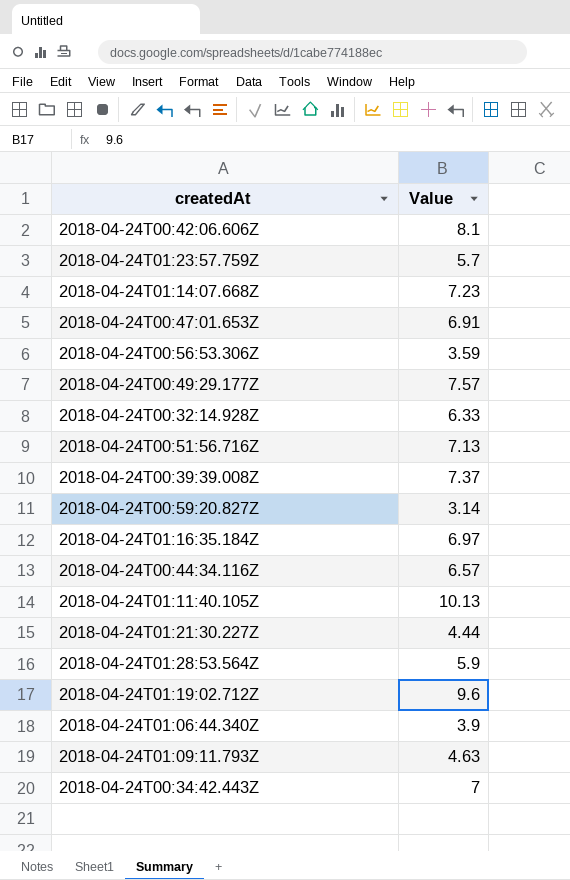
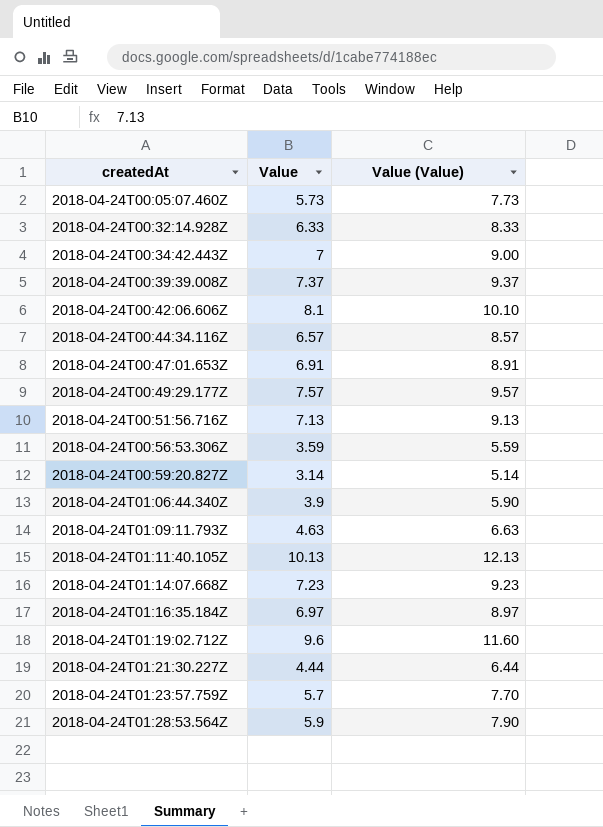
row order: none -> createdAt ascending
column Value (Value) | formula: none -> [Value] + 2
row 2018-04-24T00:05:07.460Z: none -> 5.73 | 7.73

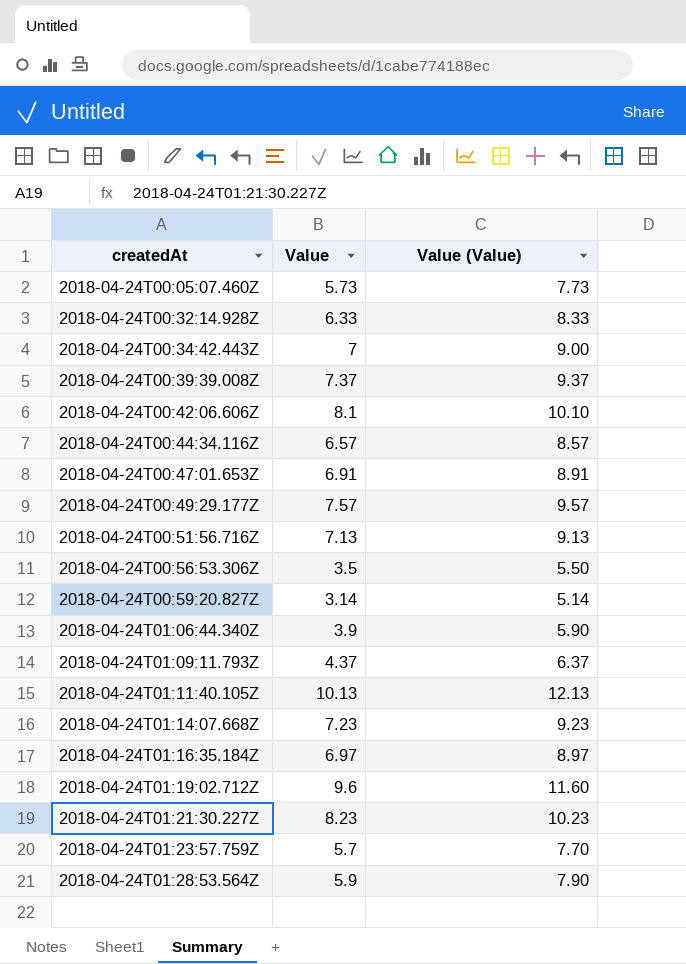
2018-04-24T00:56:53.306Z | Value: 3.59 -> 3.5
2018-04-24T00:56:53.306Z | Value (Value): 5.59 -> 5.50
2018-04-24T01:09:11.793Z | Value: 4.63 -> 4.37
2018-04-24T01:09:11.793Z | Value (Value): 6.63 -> 6.37
2018-04-24T01:21:30.227Z | Value: 4.44 -> 8.23
2018-04-24T01:21:30.227Z | Value (Value): 6.44 -> 10.23

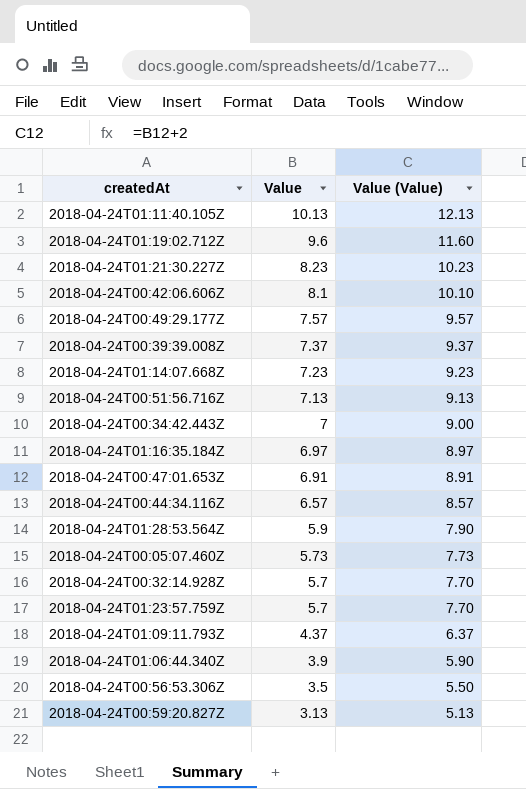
row order: createdAt ascending -> Value descending
2018-04-24T00:32:14.928Z | Value: 6.33 -> 5.7
2018-04-24T00:32:14.928Z | Value (Value): 8.33 -> 7.70
2018-04-24T00:59:20.827Z | Value: 3.14 -> 3.13
2018-04-24T00:59:20.827Z | Value (Value): 5.14 -> 5.13

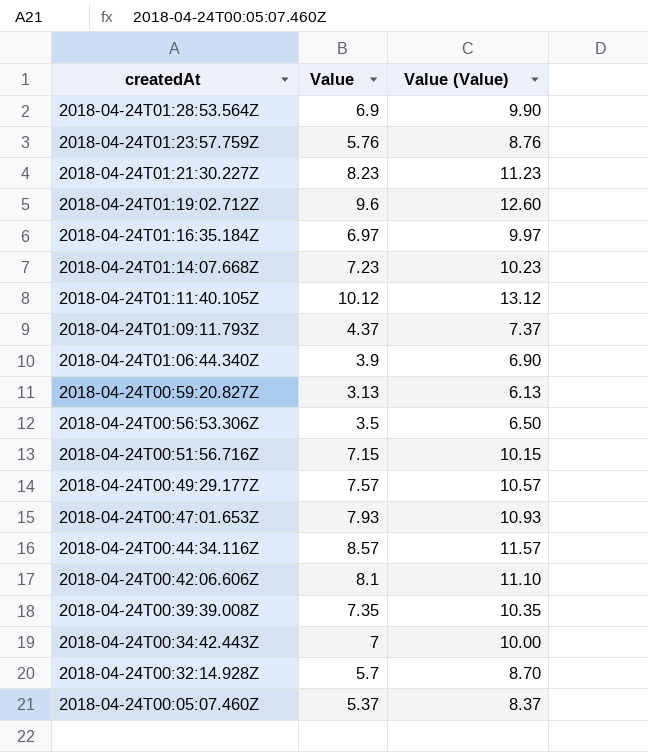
row order: Value descending -> createdAt descending
column Value (Value) | formula: [Value] + 2 -> [Value] + 3
2018-04-24T01:28:53.564Z | Value: 5.9 -> 6.9
2018-04-24T01:23:57.759Z | Value: 5.7 -> 5.76
2018-04-24T01:11:40.105Z | Value: 10.13 -> 10.12
2018-04-24T00:51:56.716Z | Value: 7.13 -> 7.15
2018-04-24T00:47:01.653Z | Value: 6.91 -> 7.93
2018-04-24T00:44:34.116Z | Value: 6.57 -> 8.57
2018-04-24T00:39:39.008Z | Value: 7.37 -> 7.35
2018-04-24T00:05:07.460Z | Value: 5.73 -> 5.37

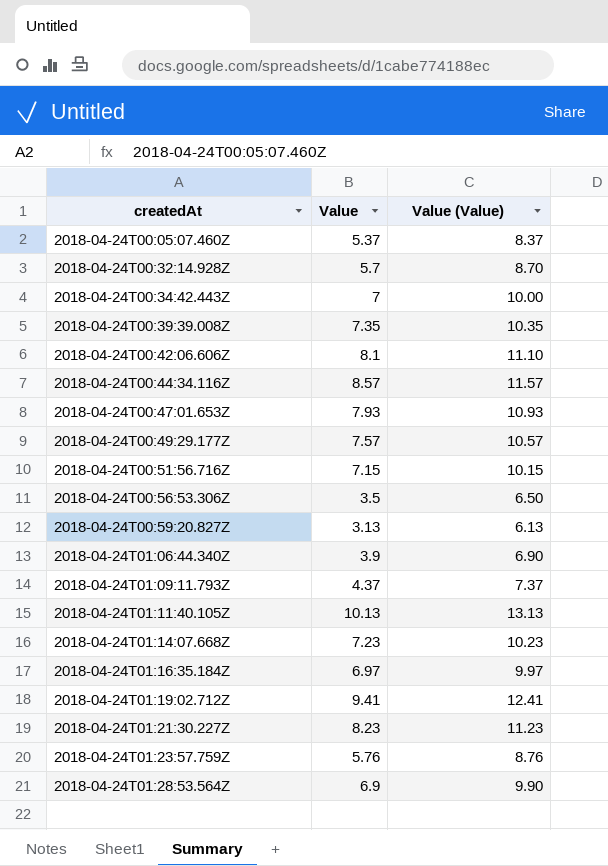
row order: createdAt descending -> createdAt ascending
2018-04-24T01:11:40.105Z | Value: 10.12 -> 10.13
2018-04-24T01:11:40.105Z | Value (Value): 13.12 -> 13.13
2018-04-24T01:19:02.712Z | Value: 9.6 -> 9.41
2018-04-24T01:19:02.712Z | Value (Value): 12.60 -> 12.41

